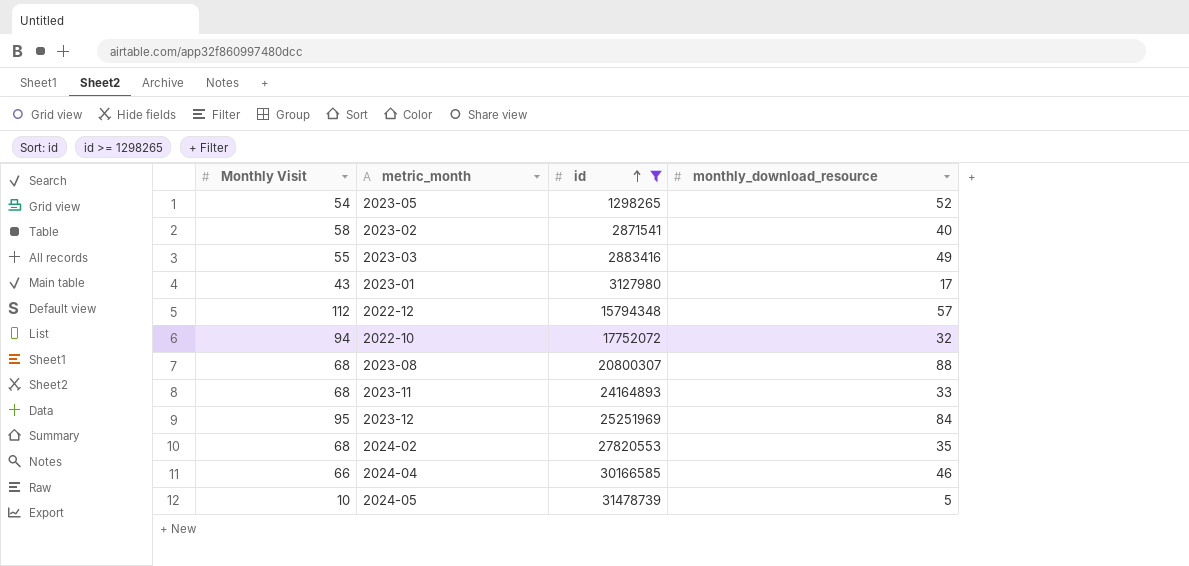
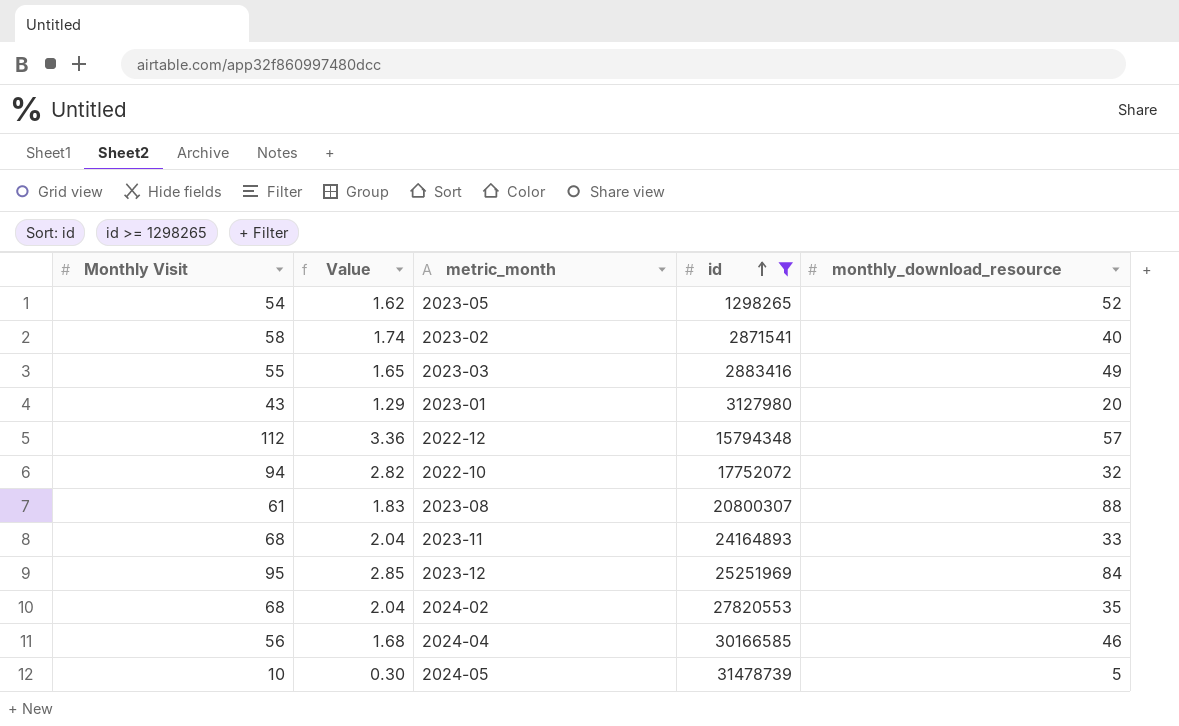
column Value | formula: none -> [Monthly Visit] * 0.03
2023-01 | monthly_download_resource: 17 -> 20
2023-08 | Monthly Visit: 68 -> 61
2024-04 | Monthly Visit: 66 -> 56

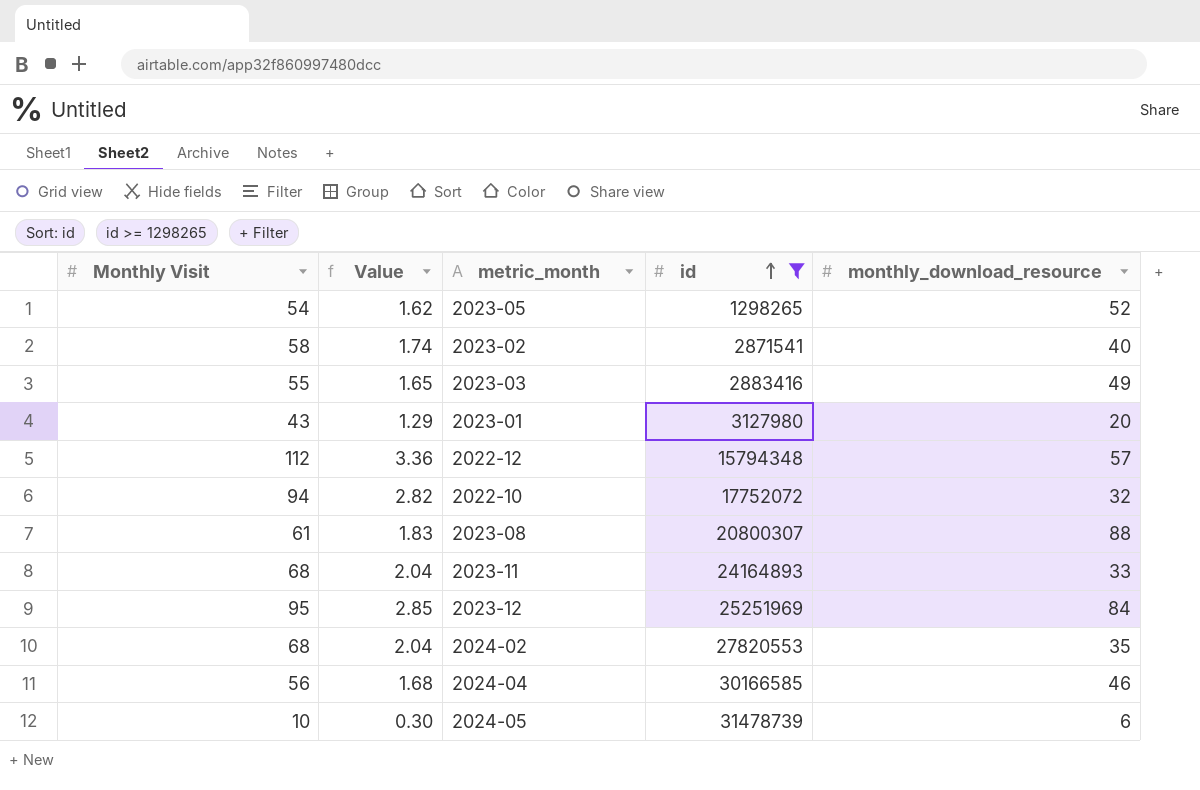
2024-05 | monthly_download_resource: 5 -> 6

